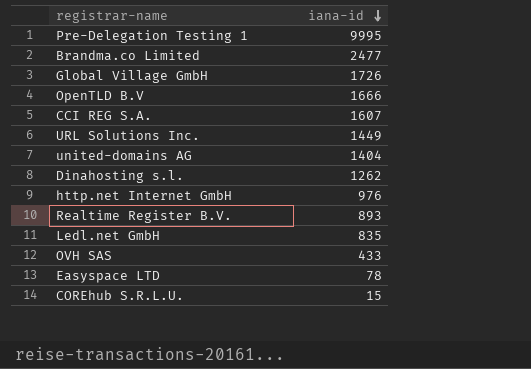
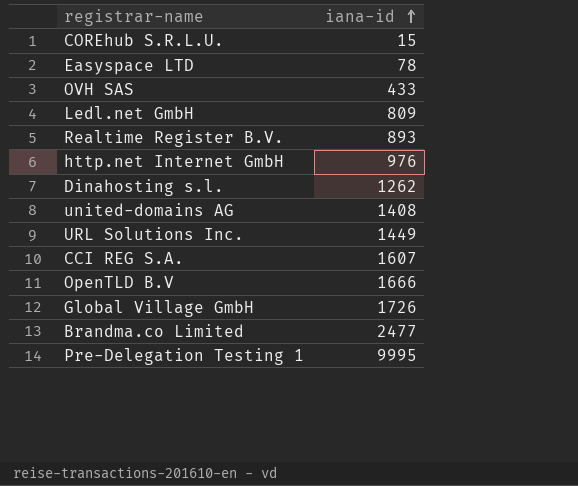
row order: iana-id descending -> iana-id ascending
Ledl.net GmbH | iana-id: 835 -> 809
united-domains AG | iana-id: 1404 -> 1408

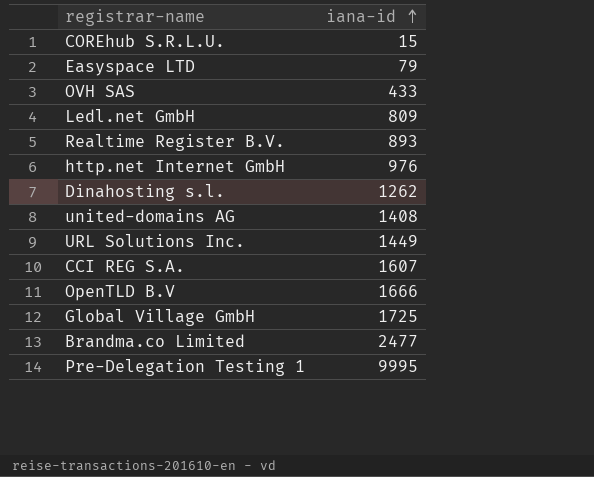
Easyspace LTD | iana-id: 78 -> 79
Global Village GmbH | iana-id: 1726 -> 1725

